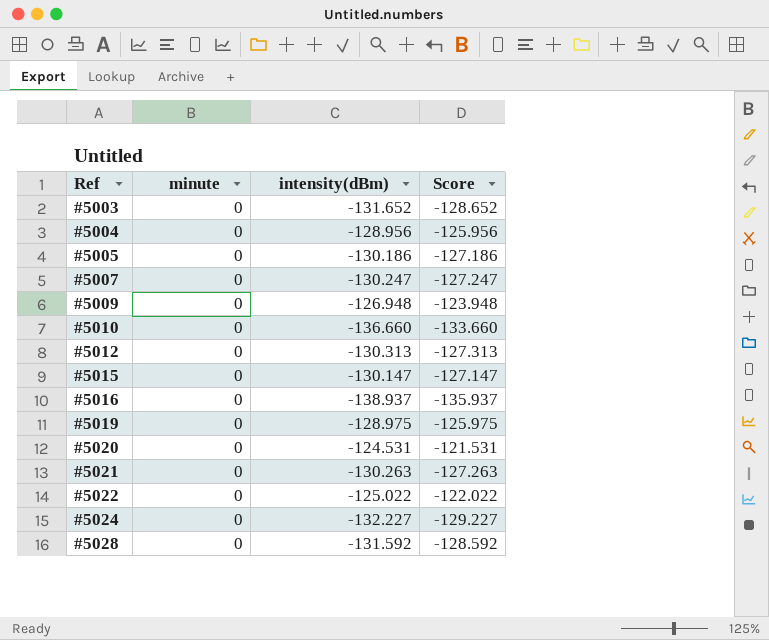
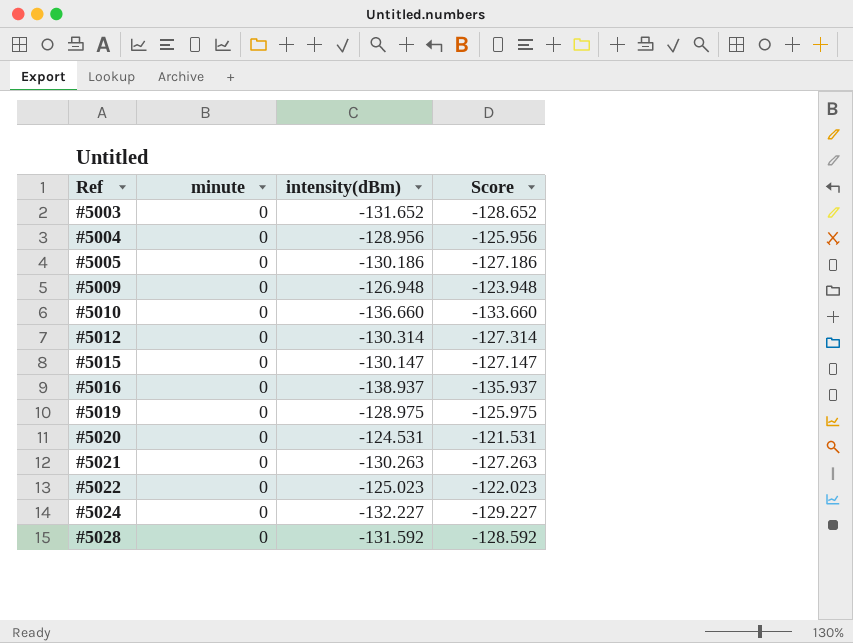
row #5007: 0 | -130.247 | -127.247 -> none
#5012 | intensity(dBm): -130.313 -> -130.314
#5012 | Score: -127.313 -> -127.314
#5022 | intensity(dBm): -125.022 -> -125.023
#5022 | Score: -122.022 -> -122.023

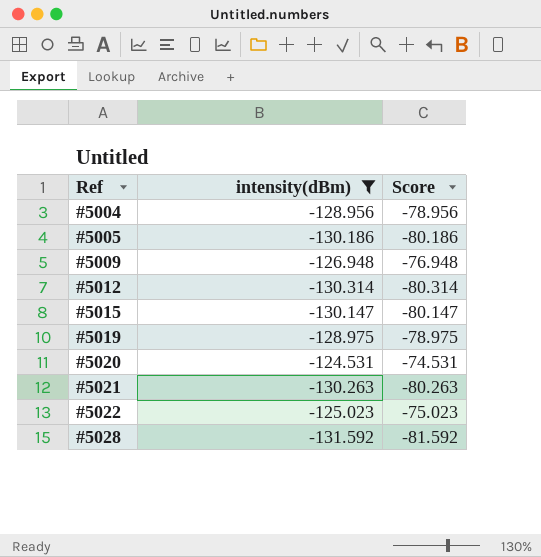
filter: none -> intensity(dBm) >= -131.592
column minute | position: 2 -> none
column Score | formula: [intensity(dBm)] + 3 -> [intensity(dBm)] + 50

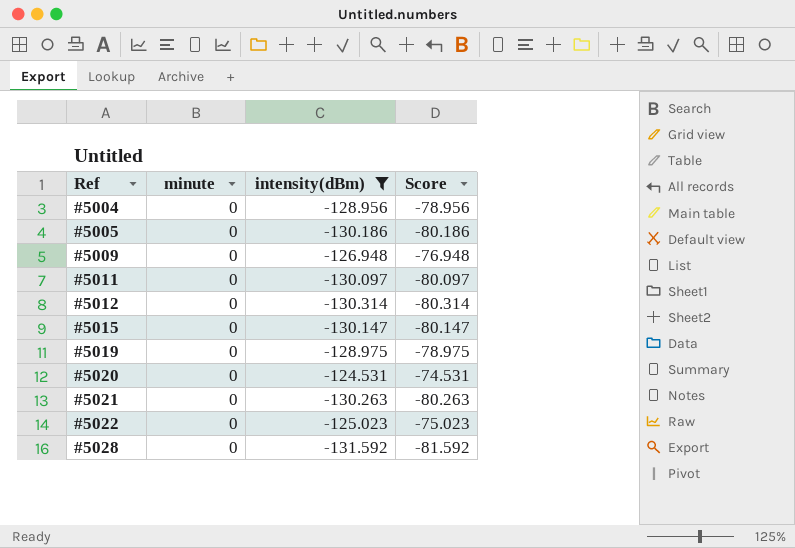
column minute | position: none -> 2
row #5011: none -> 0 | -130.097 | -80.097

